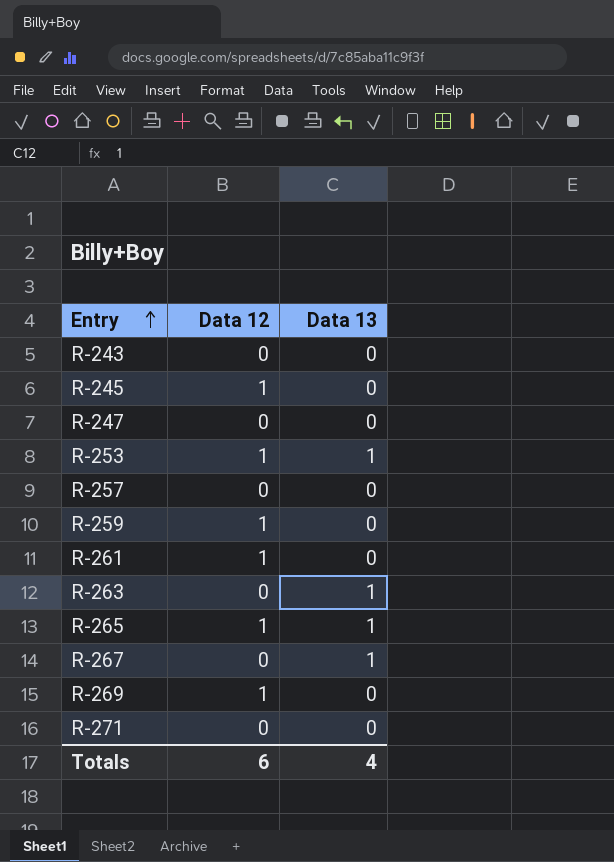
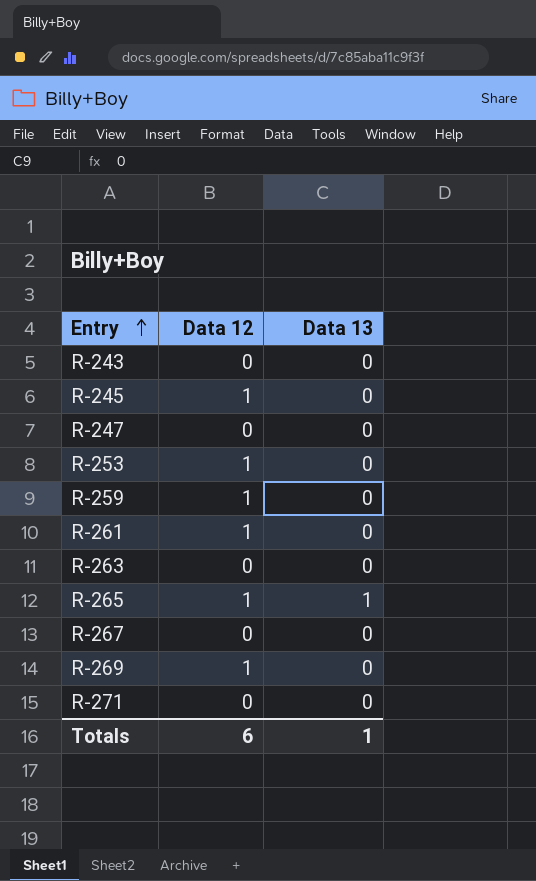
row R-257: 0 | 0 -> none
R-253 | Data 13: 1 -> 0
R-263 | Data 13: 1 -> 0
R-267 | Data 13: 1 -> 0
Totals | Data 13: 4 -> 1

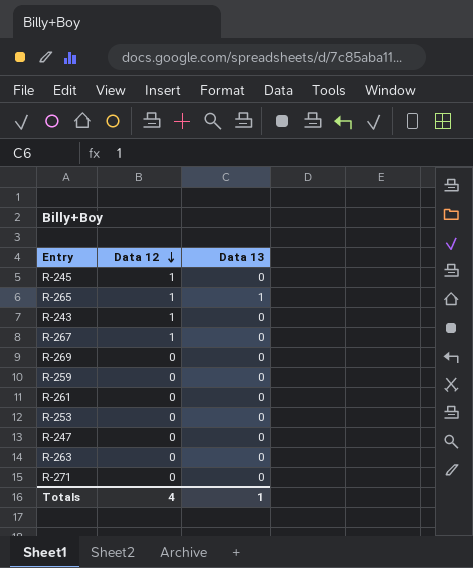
row order: Entry ascending -> Data 12 descending
R-243 | Data 12: 0 -> 1
R-267 | Data 12: 0 -> 1
R-269 | Data 12: 1 -> 0
R-259 | Data 12: 1 -> 0
R-261 | Data 12: 1 -> 0
R-253 | Data 12: 1 -> 0
Totals | Data 12: 6 -> 4

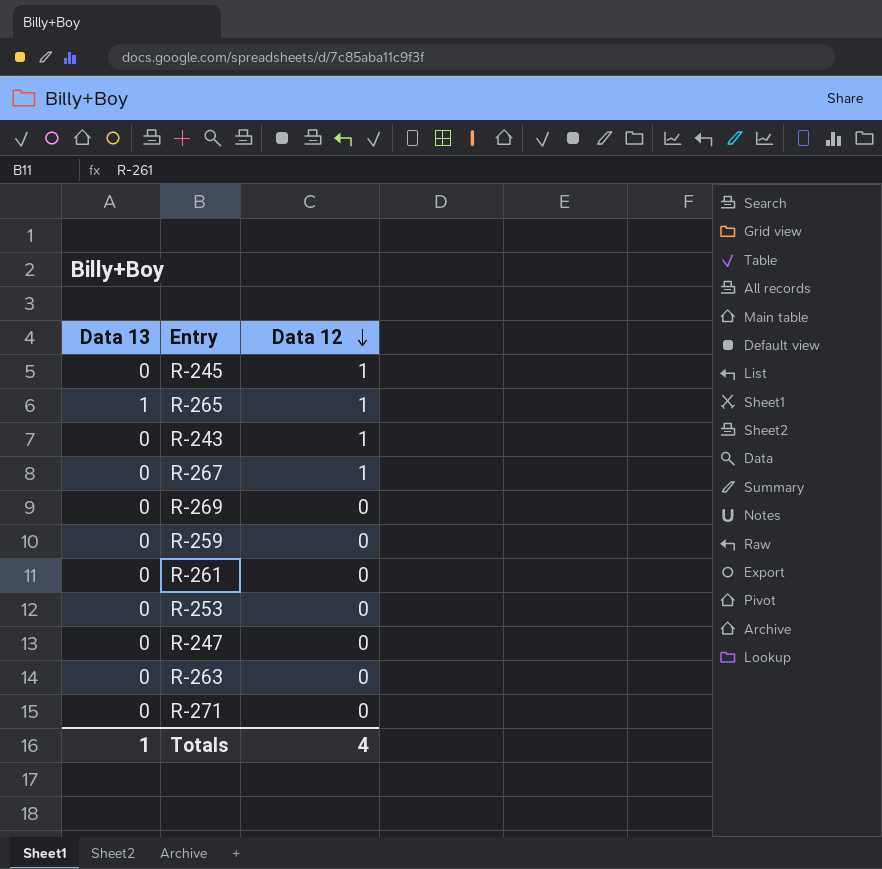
column Data 13 | position: 3 -> 1

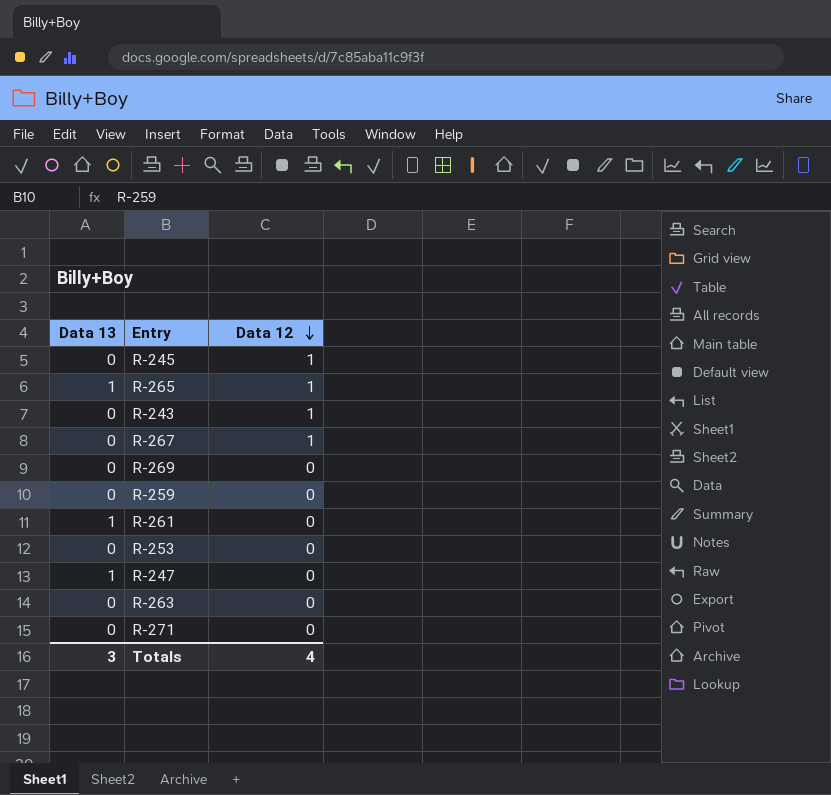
R-261 | Data 13: 0 -> 1
R-247 | Data 13: 0 -> 1
Totals | Data 13: 1 -> 3

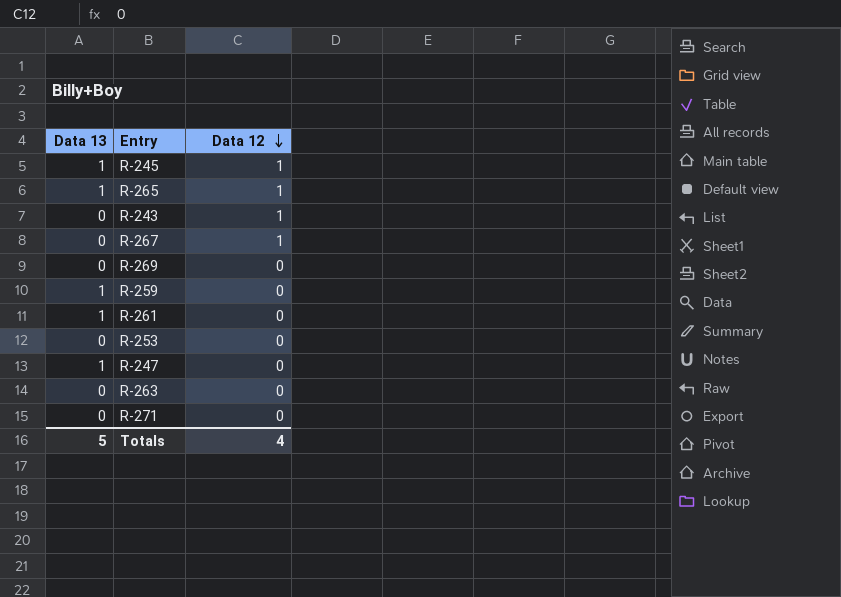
R-245 | Data 13: 0 -> 1
R-259 | Data 13: 0 -> 1
Totals | Data 13: 3 -> 5

